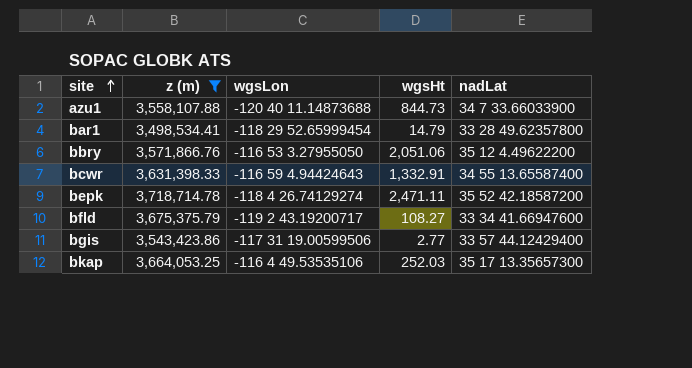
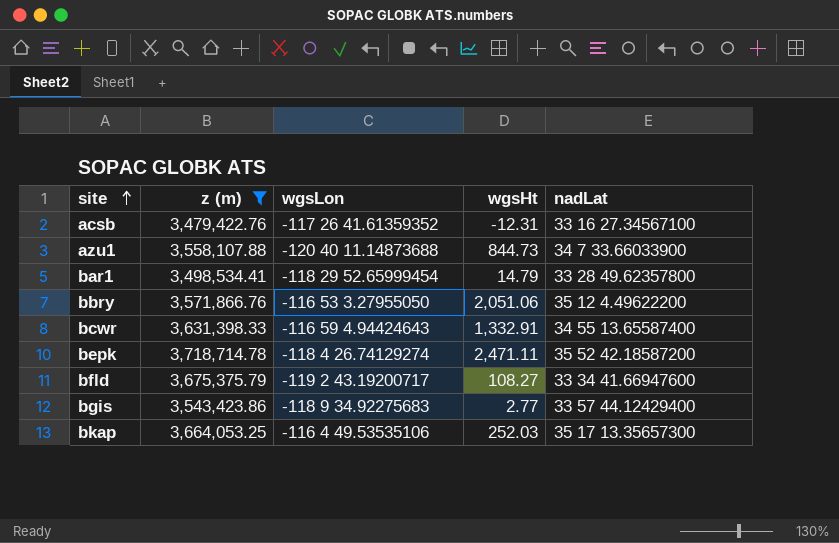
row acsb: none -> 3,479,422.76 | -117 26 41.61359352 | -12.31 | 33 16 27.34567100
bgis | wgsLon: -117 31 19.00599506 -> -118 9 34.92275683

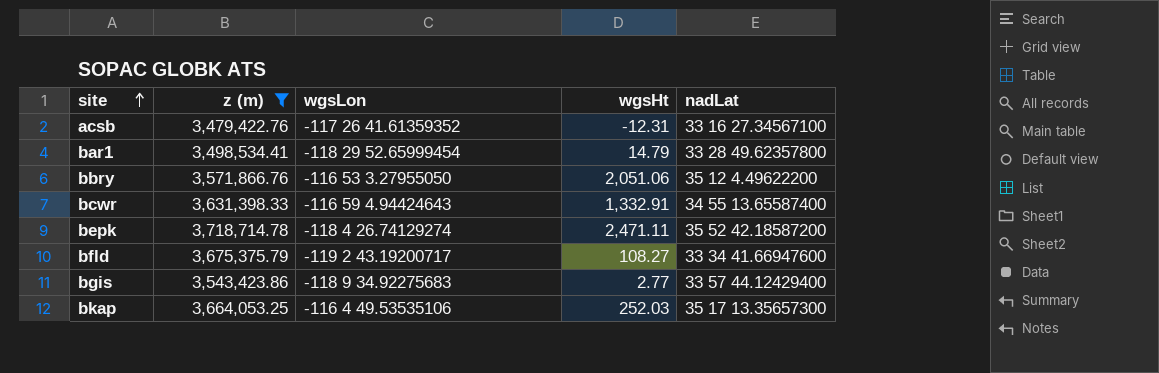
row azu1: 3,558,107.88 | -120 40 11.14873688 | 844.73 | 34 7 33.66033900 -> none

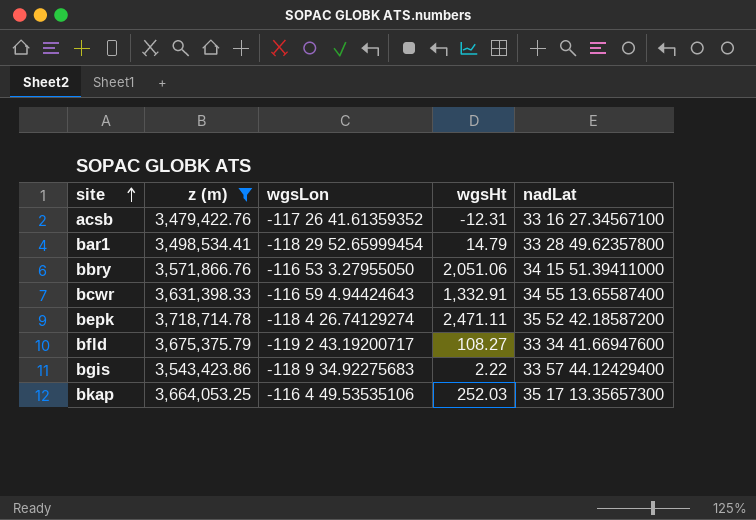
bbry | nadLat: 35 12 4.49622200 -> 34 15 51.39411000
bgis | wgsHt: 2.77 -> 2.22

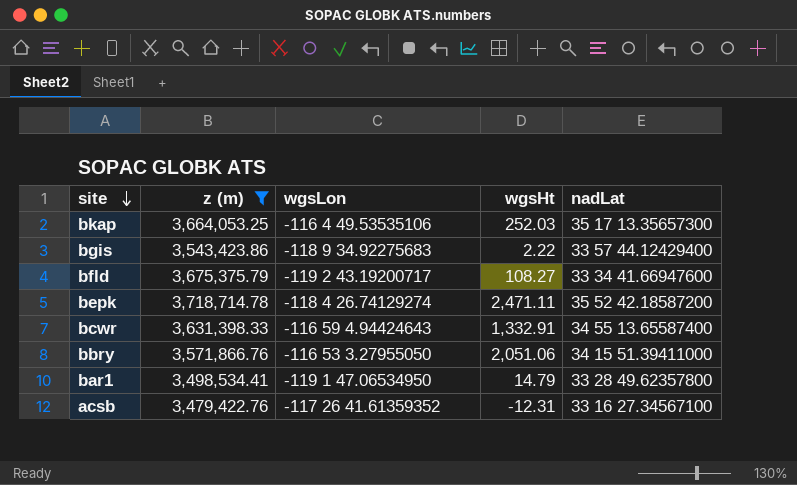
row order: site ascending -> site descending
bar1 | wgsLon: -118 29 52.65999454 -> -119 1 47.06534950

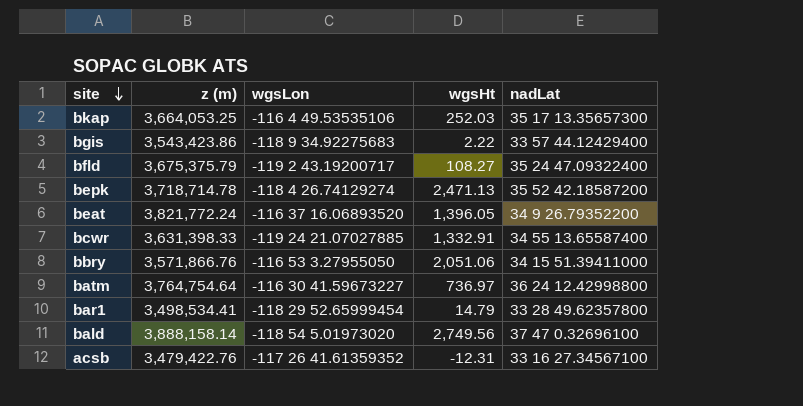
filter: z (m) <= 3,718,714.78 -> none
bfld | nadLat: 33 34 41.66947600 -> 35 24 47.09322400
bepk | wgsHt: 2,471.11 -> 2,471.13
bcwr | wgsLon: -116 59 4.94424643 -> -119 24 21.07027885
bar1 | wgsLon: -119 1 47.06534950 -> -118 29 52.65999454

